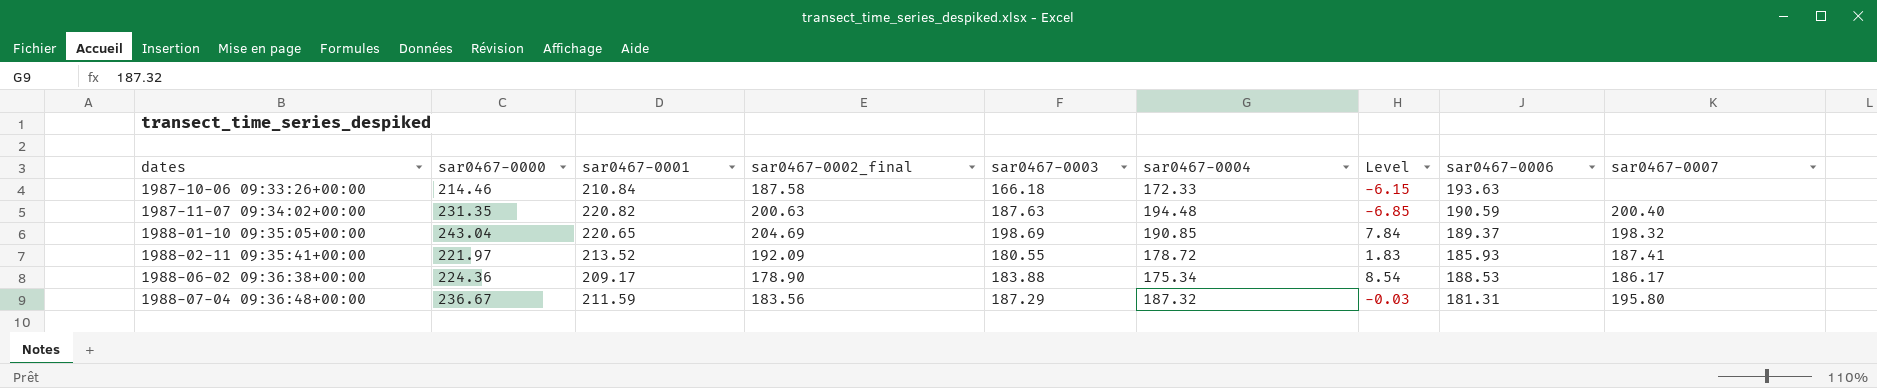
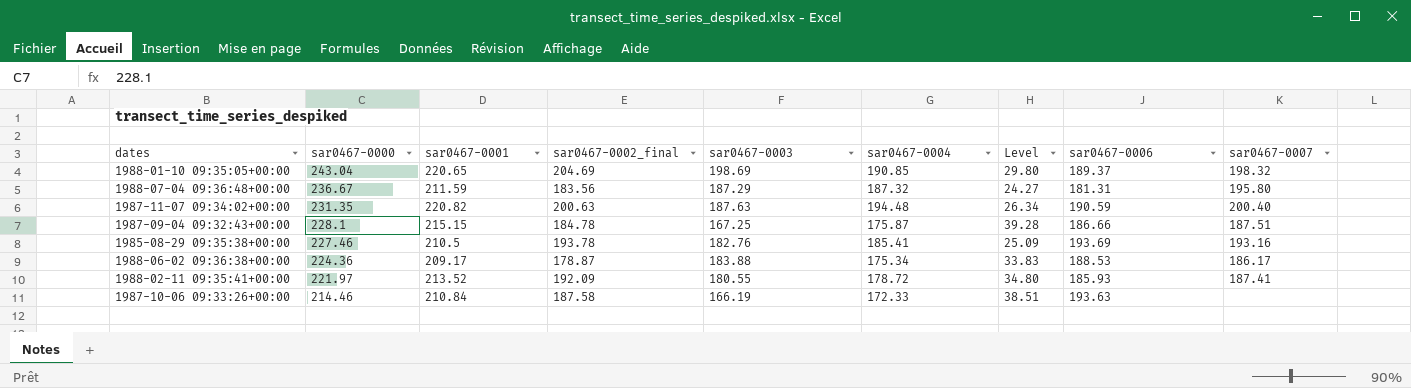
row order: dates ascending -> sar0467-0000 descending
column Level | formula: [sar0467-0003] - [sar0467-0004] -> [sar0467-0001] - [sar0467-0004]
row 1987-09-04 09:32:43+00:00: none -> 228.1 | 215.15 | 184.78 | 167.25 | 175.87 | 39.28 | 186.66 | 187.51
row 1985-08-29 09:35:38+00:00: none -> 227.46 | 210.5 | 193.78 | 182.76 | 185.41 | 25.09 | 193.69 | 193.16
1988-06-02 09:36:38+00:00 | sar0467-0002_final: 178.90 -> 178.87
1987-10-06 09:33:26+00:00 | sar0467-0003: 166.18 -> 166.19

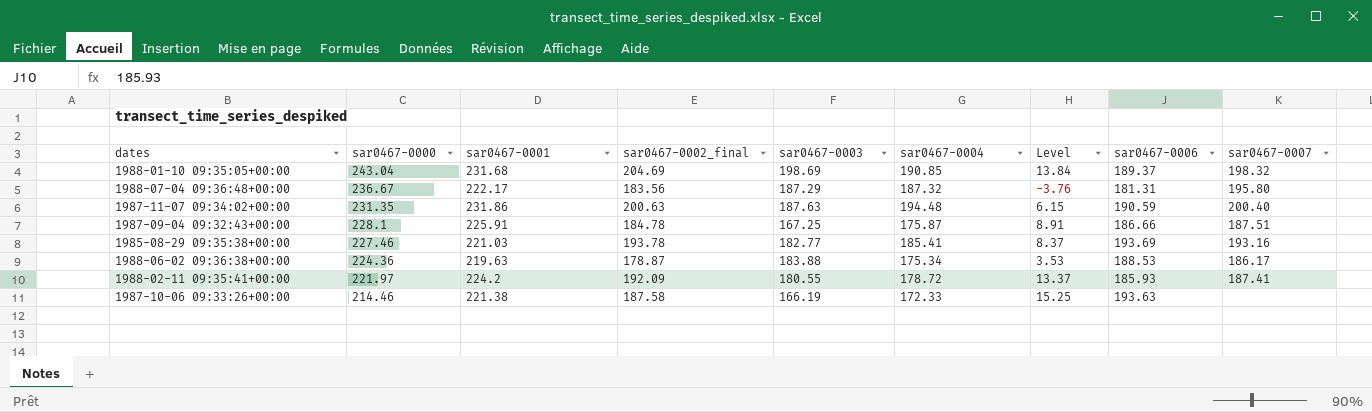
column Level | formula: [sar0467-0001] - [sar0467-0004] -> [sar0467-0002_final] - [sar0467-0004]
1988-01-10 09:35:05+00:00 | sar0467-0001: 220.65 -> 231.68
1988-07-04 09:36:48+00:00 | sar0467-0001: 211.59 -> 222.17
1987-11-07 09:34:02+00:00 | sar0467-0001: 220.82 -> 231.86
1987-09-04 09:32:43+00:00 | sar0467-0001: 215.15 -> 225.91
1985-08-29 09:35:38+00:00 | sar0467-0001: 210.5 -> 221.03
1985-08-29 09:35:38+00:00 | sar0467-0003: 182.76 -> 182.77
1988-06-02 09:36:38+00:00 | sar0467-0001: 209.17 -> 219.63
1988-02-11 09:35:41+00:00 | sar0467-0001: 213.52 -> 224.2
1987-10-06 09:33:26+00:00 | sar0467-0001: 210.84 -> 221.38

